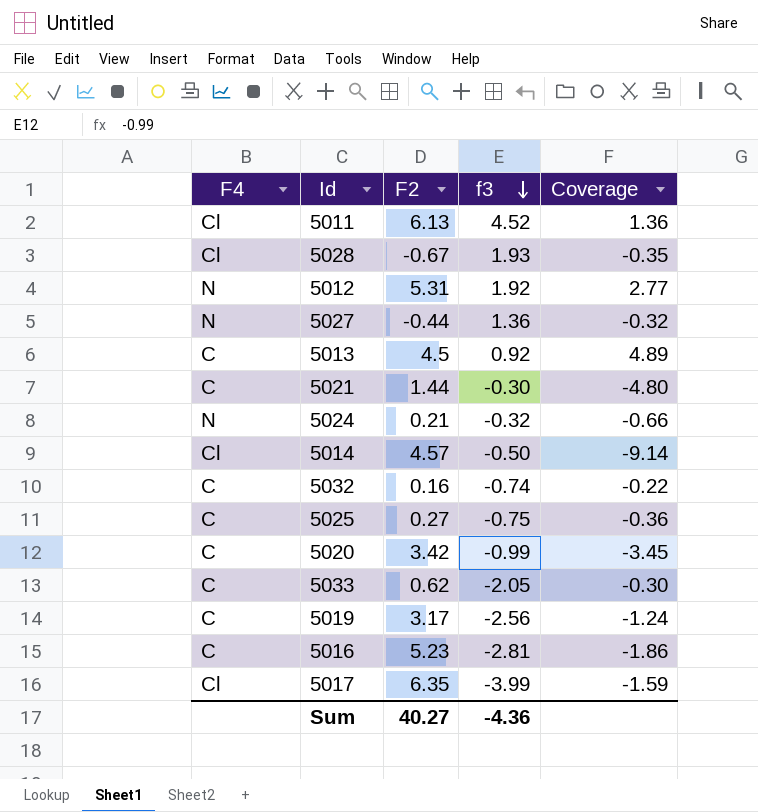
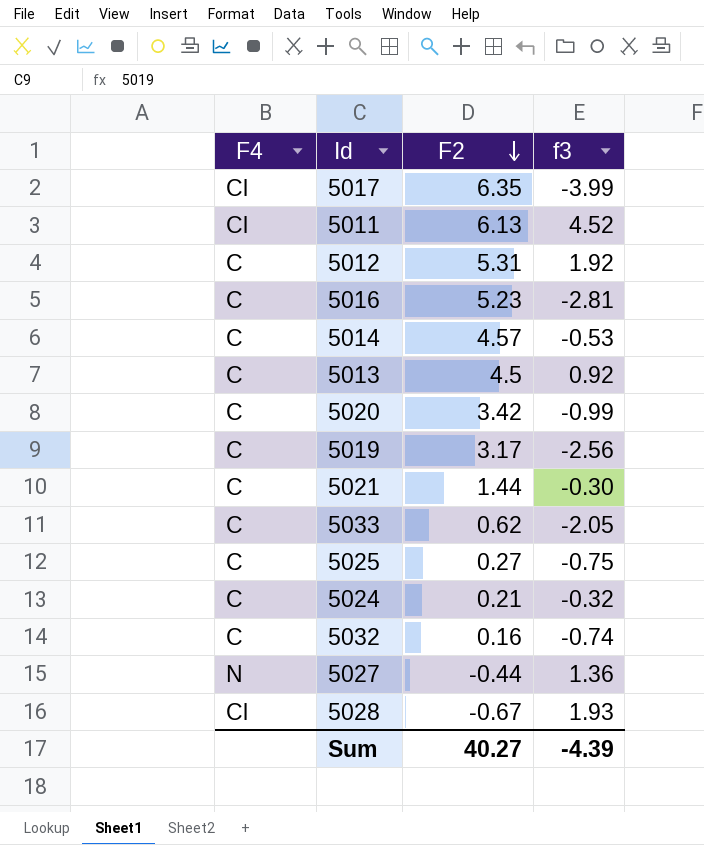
row order: f3 descending -> F2 descending
column Coverage | formula: [F2] / [f3] -> none
5012 | F4: N -> C
5014 | F4: Cl -> C
5014 | f3: -0.50 -> -0.53
5024 | F4: N -> C
Sum | f3: -4.36 -> -4.39

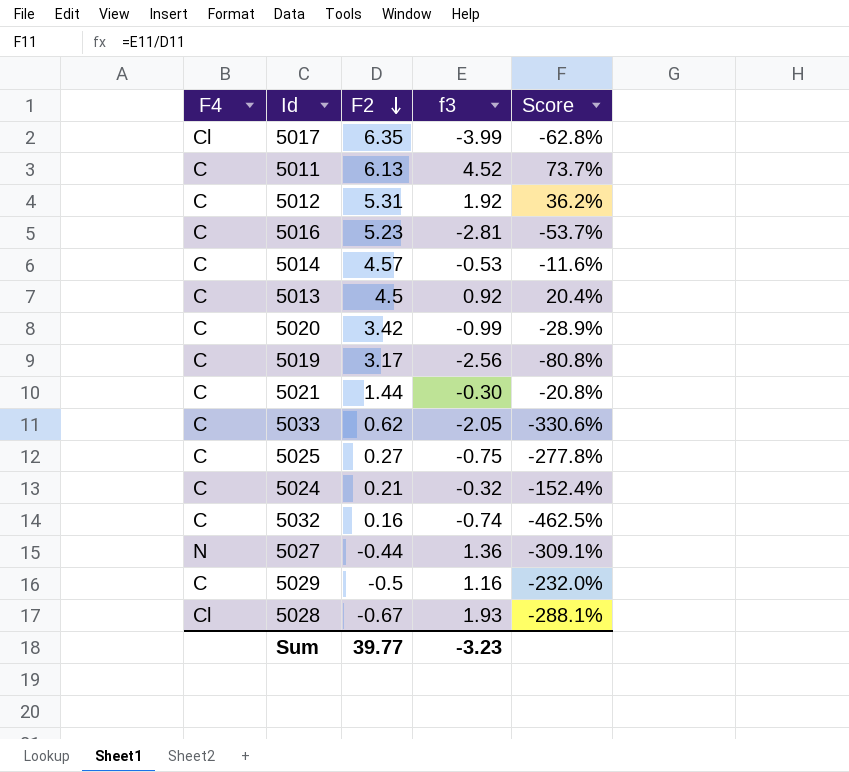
column Score | formula: none -> [f3] / [F2]
5011 | F4: Cl -> C
row 5029: none -> C | -0.5 | 1.16 | -232.0%
Sum | F2: 40.27 -> 39.77
Sum | f3: -4.39 -> -3.23

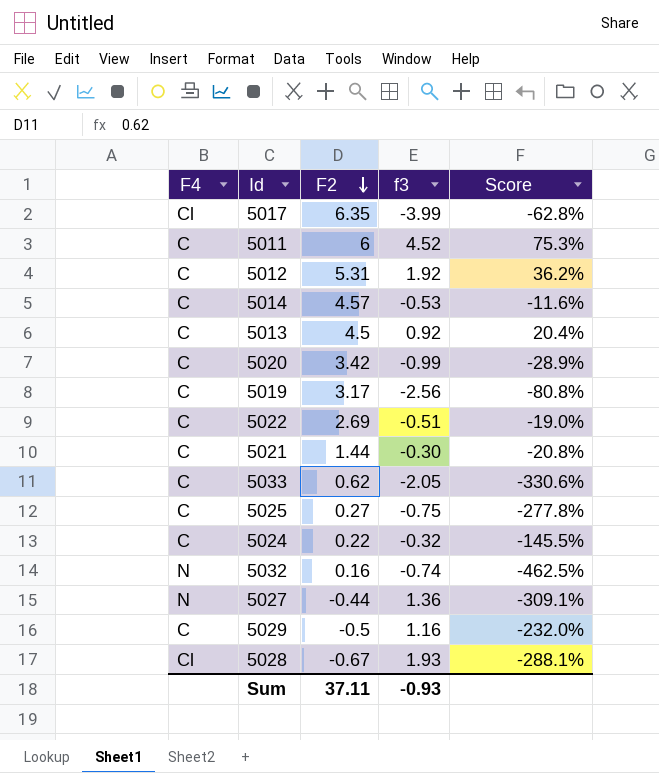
row 5016: C | 5.23 | -2.81 | -53.7% -> none
5011 | F2: 6.13 -> 6
5011 | Score: 73.7% -> 75.3%
row 5022: none -> C | 2.69 | -0.51 | -19.0%
5024 | F2: 0.21 -> 0.22
5024 | Score: -152.4% -> -145.5%
5032 | F4: C -> N
Sum | F2: 39.77 -> 37.11
Sum | f3: -3.23 -> -0.93

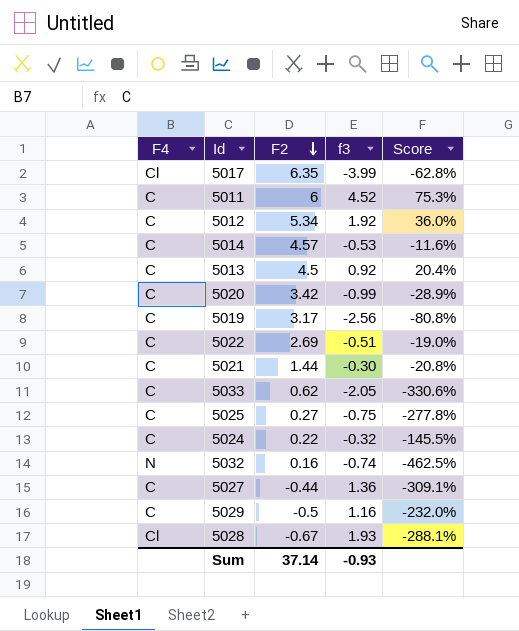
5012 | F2: 5.31 -> 5.34
5012 | Score: 36.2% -> 36.0%
5027 | F4: N -> C
Sum | F2: 37.11 -> 37.14

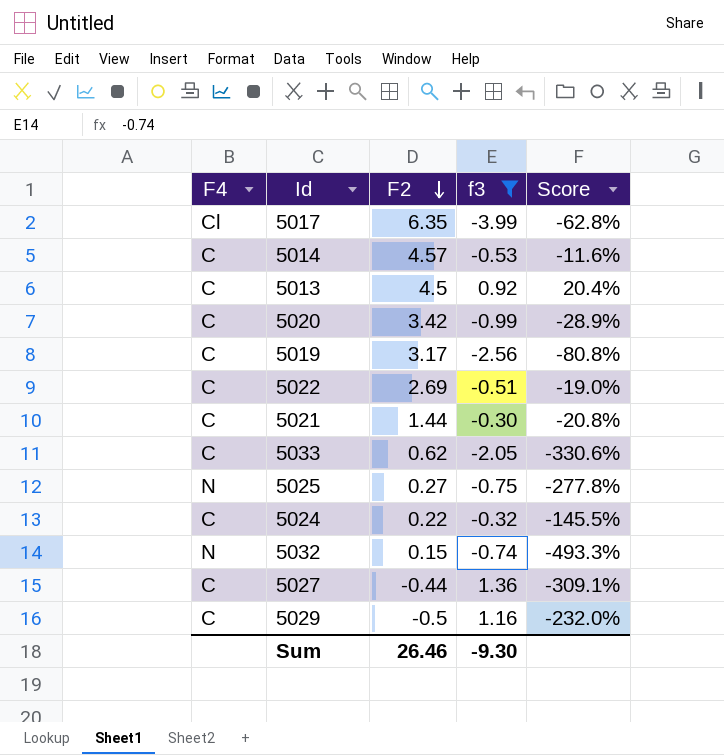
filter: none -> f3 <= 1.36
5025 | F4: C -> N
5032 | F2: 0.16 -> 0.15
5032 | Score: -462.5% -> -493.3%
Sum | F2: 37.14 -> 26.46
Sum | f3: -0.93 -> -9.30

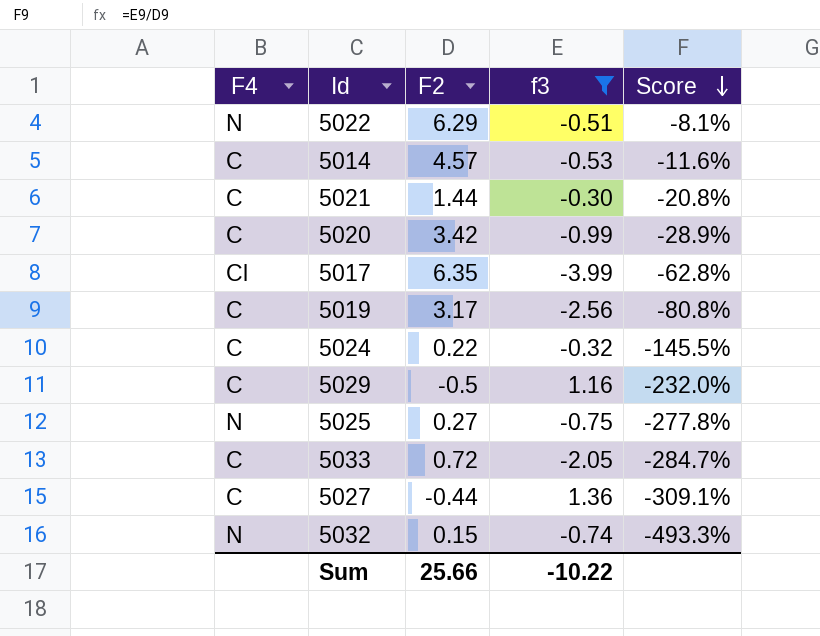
row order: F2 descending -> Score descending
row 5013: C | 4.5 | 0.92 | 20.4% -> none
5022 | F4: C -> N
5022 | F2: 2.69 -> 6.29
5022 | Score: -19.0% -> -8.1%
5033 | F2: 0.62 -> 0.72
5033 | Score: -330.6% -> -284.7%
Sum | F2: 26.46 -> 25.66
Sum | f3: -9.30 -> -10.22

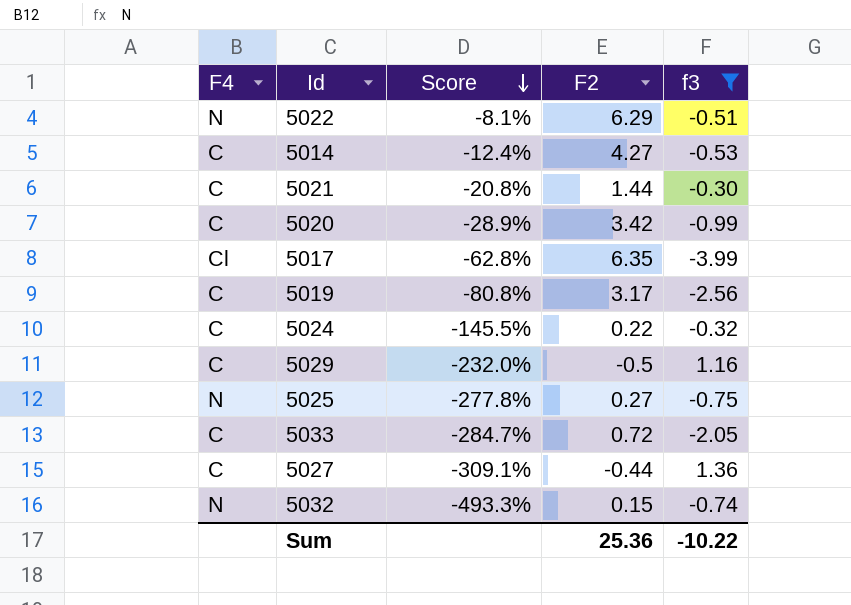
column Score | position: 5 -> 3
5014 | Score: -11.6% -> -12.4%
5014 | F2: 4.57 -> 4.27
Sum | F2: 25.66 -> 25.36

